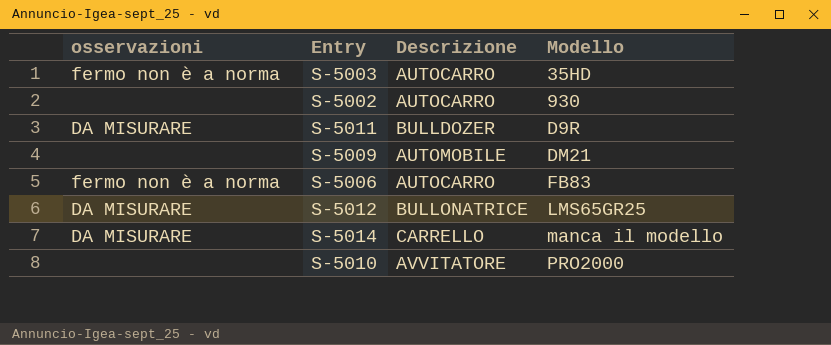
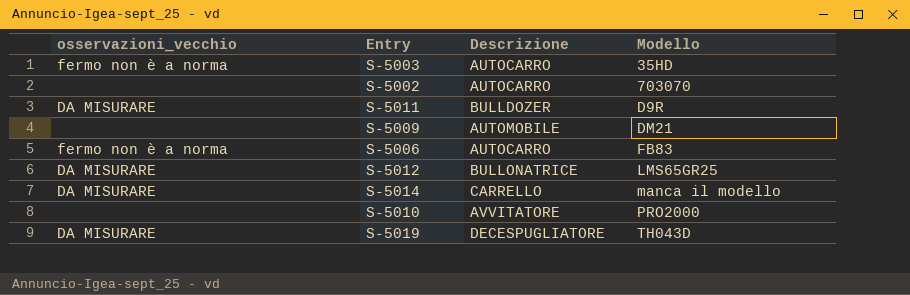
column name: osservazioni -> osservazioni_vecchio
S-5002 | Modello: 930 -> 703070
row S-5019: none -> DA MISURARE | DECESPUGLIATORE | TH043D

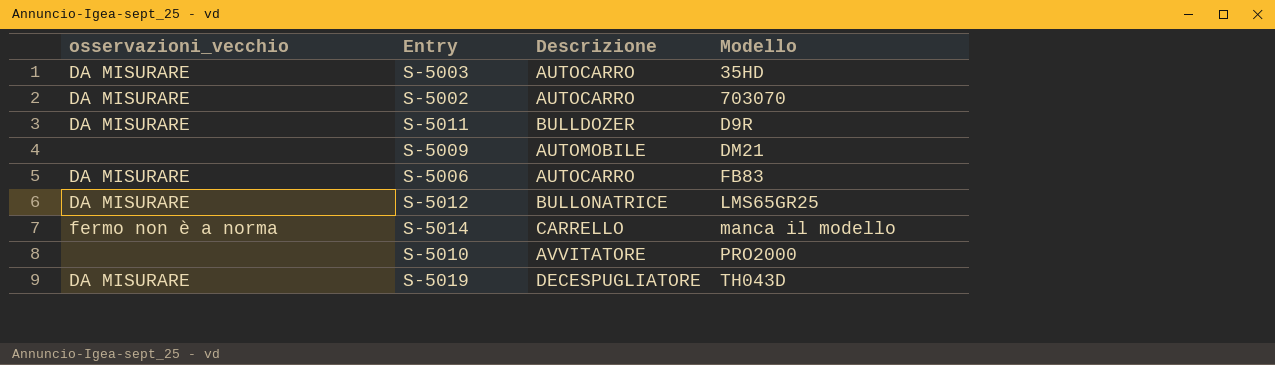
S-5003 | osservazioni_vecchio: fermo non è a norma -> DA MISURARE
S-5002 | osservazioni_vecchio: none -> DA MISURARE
S-5006 | osservazioni_vecchio: fermo non è a norma -> DA MISURARE
S-5014 | osservazioni_vecchio: DA MISURARE -> fermo non è a norma

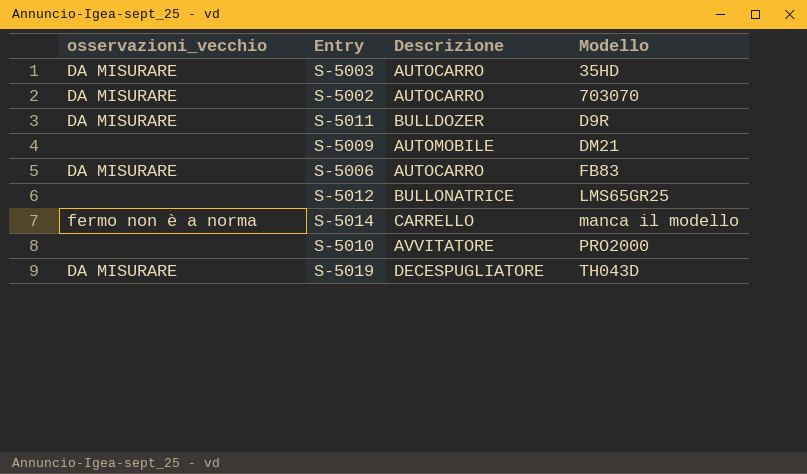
S-5012 | osservazioni_vecchio: DA MISURARE -> none

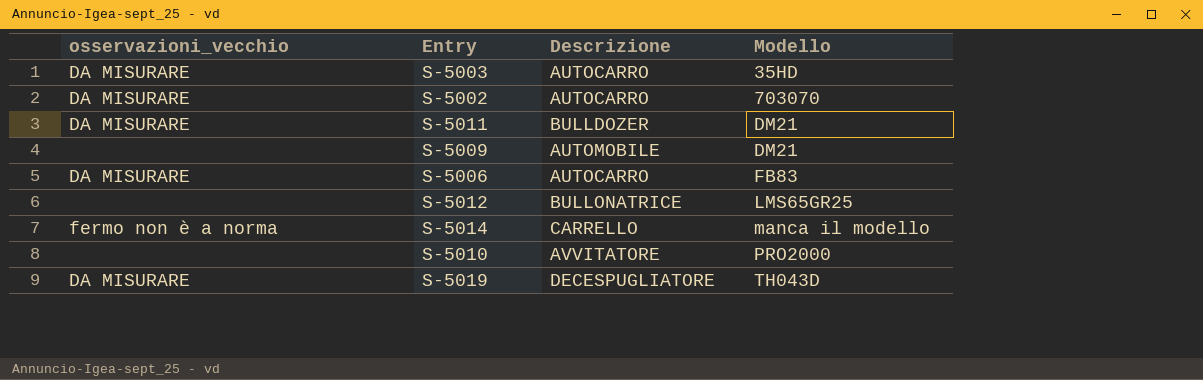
S-5011 | Modello: D9R -> DM21

